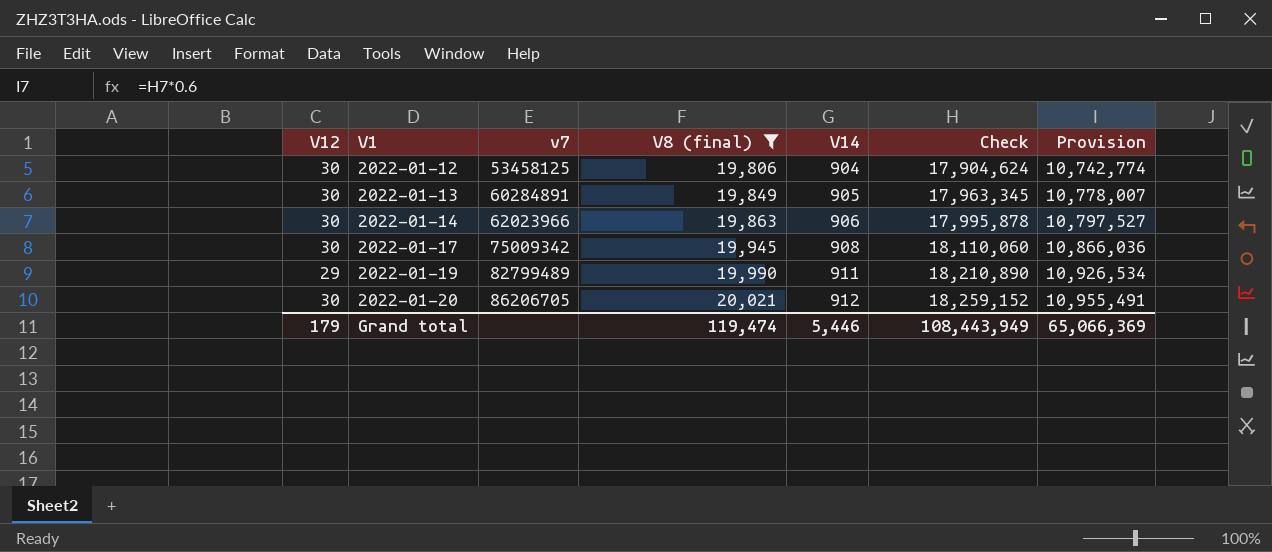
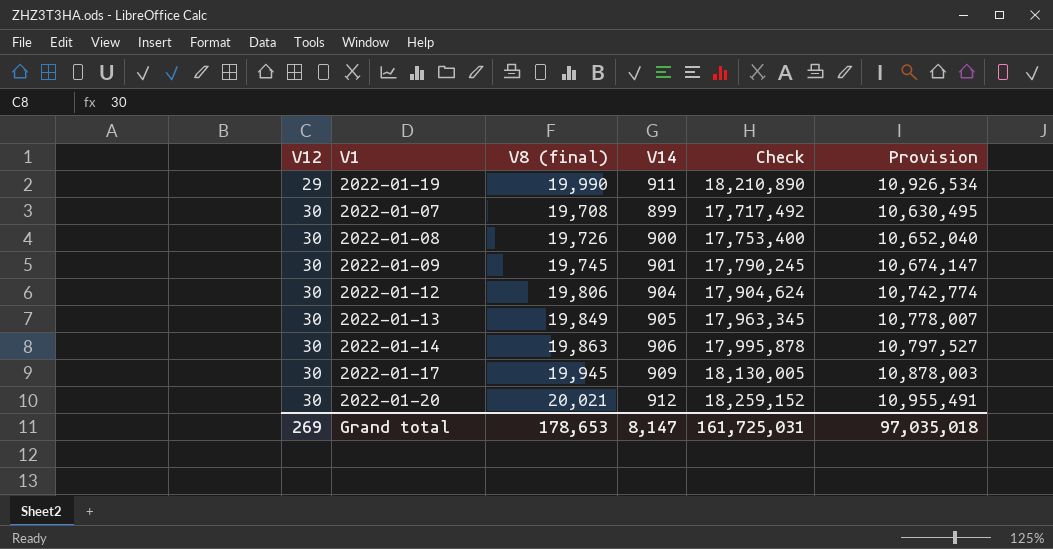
filter: V8 (final) >= 19,806 -> none
row order: V1 ascending -> V12 ascending
column v7 | position: 3 -> none
2022-01-17 | V14: 908 -> 909
2022-01-17 | Check: 18,110,060 -> 18,130,005
2022-01-17 | Provision: 10,866,036 -> 10,878,003
Grand total | V12: 179 -> 269
Grand total | V8 (final): 119,474 -> 178,653
Grand total | V14: 5,446 -> 8,147
Grand total | Check: 108,443,949 -> 161,725,031
Grand total | Provision: 65,066,369 -> 97,035,018

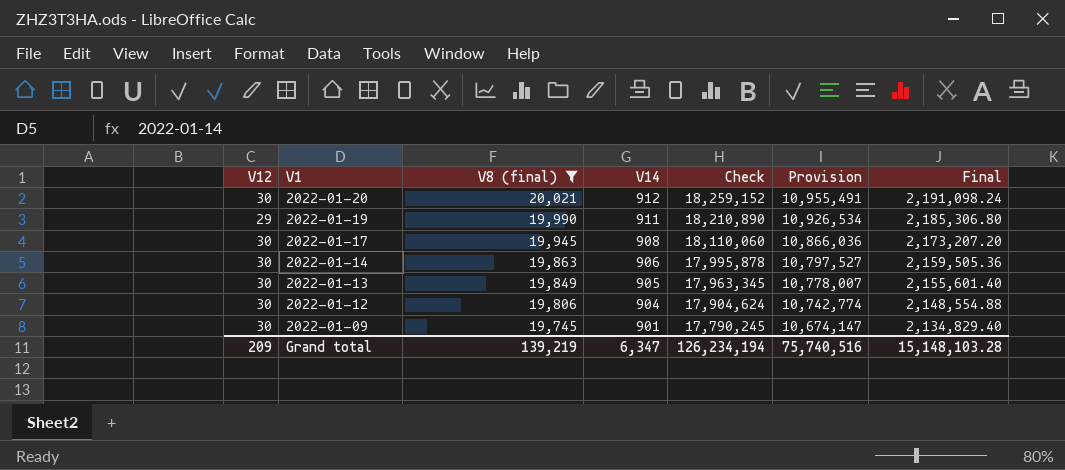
filter: none -> V8 (final) >= 19,745
row order: V12 ascending -> V1 descending
column Final | formula: none -> [Check] * 0.12
2022-01-17 | V14: 909 -> 908
2022-01-17 | Check: 18,130,005 -> 18,110,060
2022-01-17 | Provision: 10,878,003 -> 10,866,036
Grand total | V12: 269 -> 209
Grand total | V8 (final): 178,653 -> 139,219
Grand total | V14: 8,147 -> 6,347
Grand total | Check: 161,725,031 -> 126,234,194
Grand total | Provision: 97,035,018 -> 75,740,516

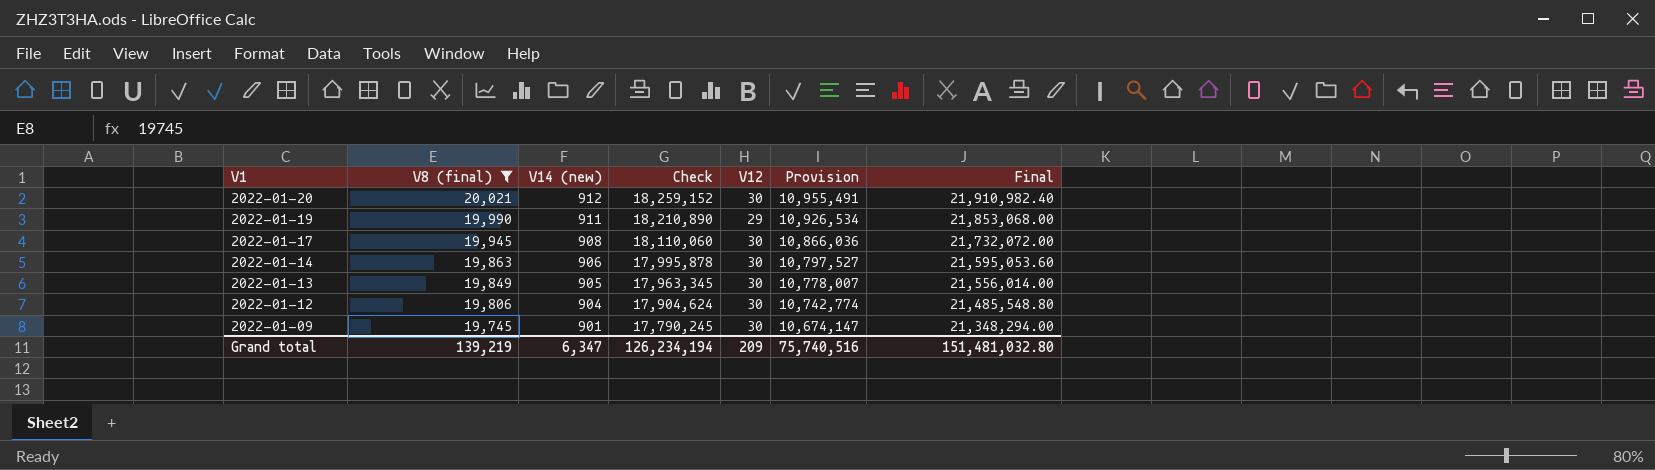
column name: V14 -> V14 (new)
column V12 | position: 1 -> 5
column Final | formula: [Check] * 0.12 -> [Check] * 1.2
Grand total | Final: 15,148,103.28 -> 151,481,032.80

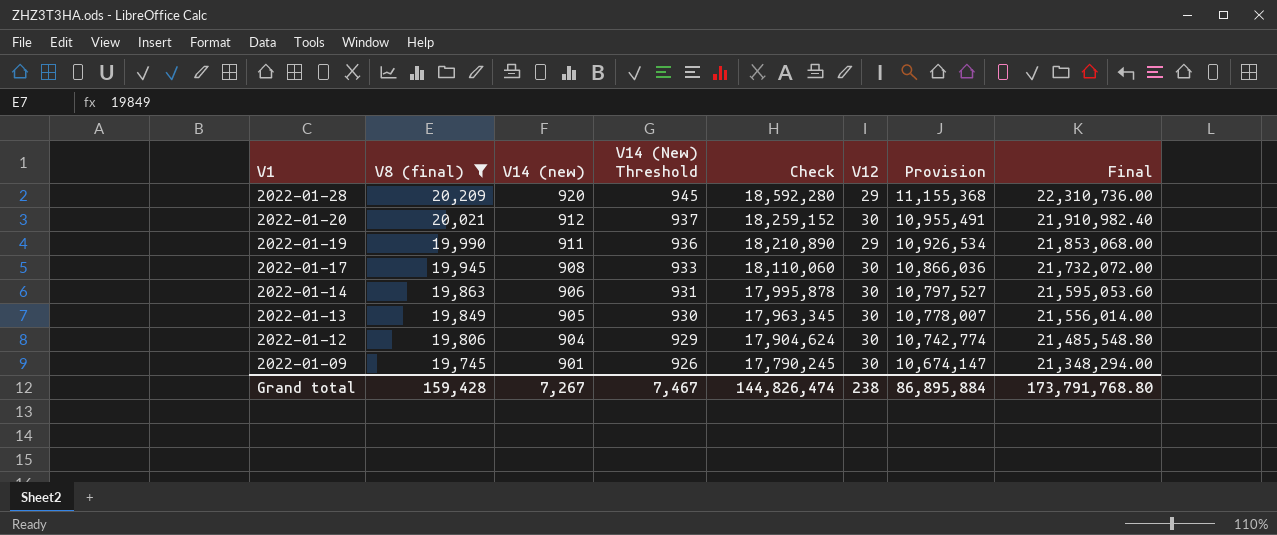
column V14 (New) Threshold | formula: none -> [V14 (new)] + 25
row 2022-01-28: none -> 20,209 | 920 | 945 | 18,592,280 | 29 | 11,155,368 | 22,310,736.00
Grand total | V8 (final): 139,219 -> 159,428
Grand total | V14 (new): 6,347 -> 7,267
Grand total | Check: 126,234,194 -> 144,826,474
Grand total | V12: 209 -> 238
Grand total | Provision: 75,740,516 -> 86,895,884
Grand total | Final: 151,481,032.80 -> 173,791,768.80

